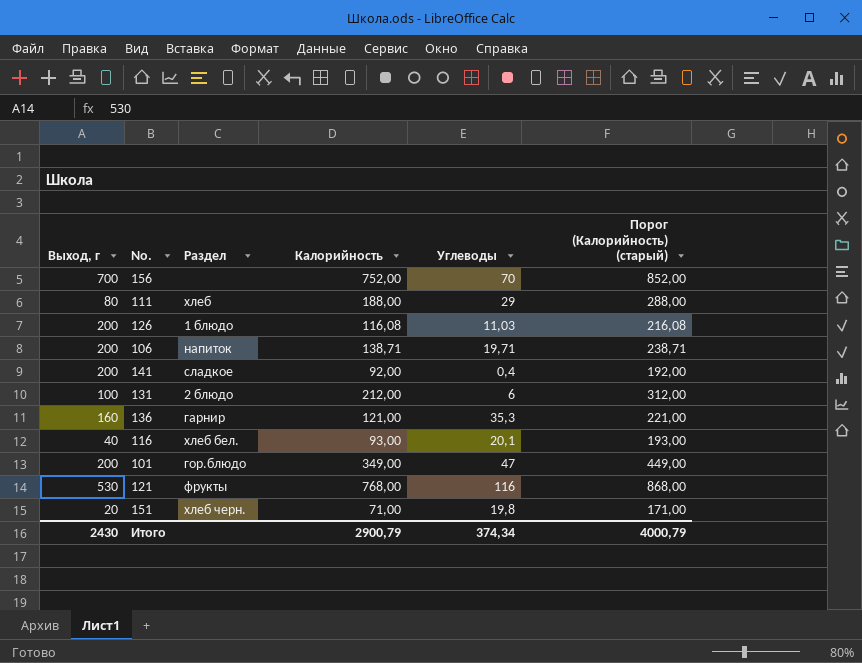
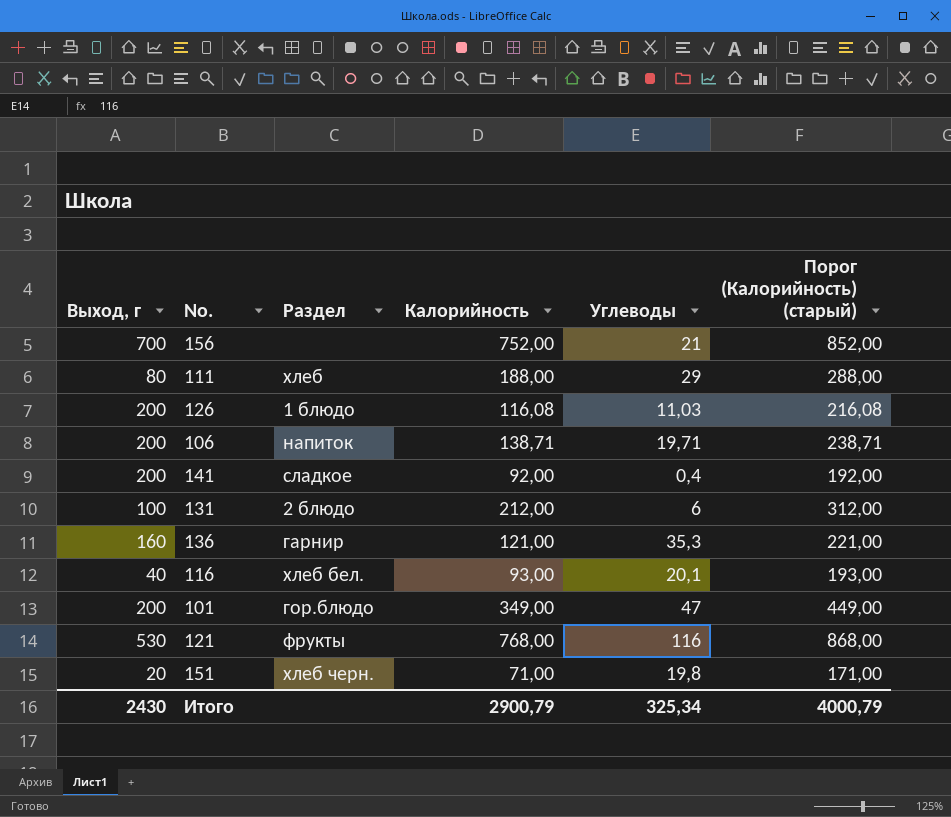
156 | Углеводы: 70 -> 21
Итого | Углеводы: 374,34 -> 325,34

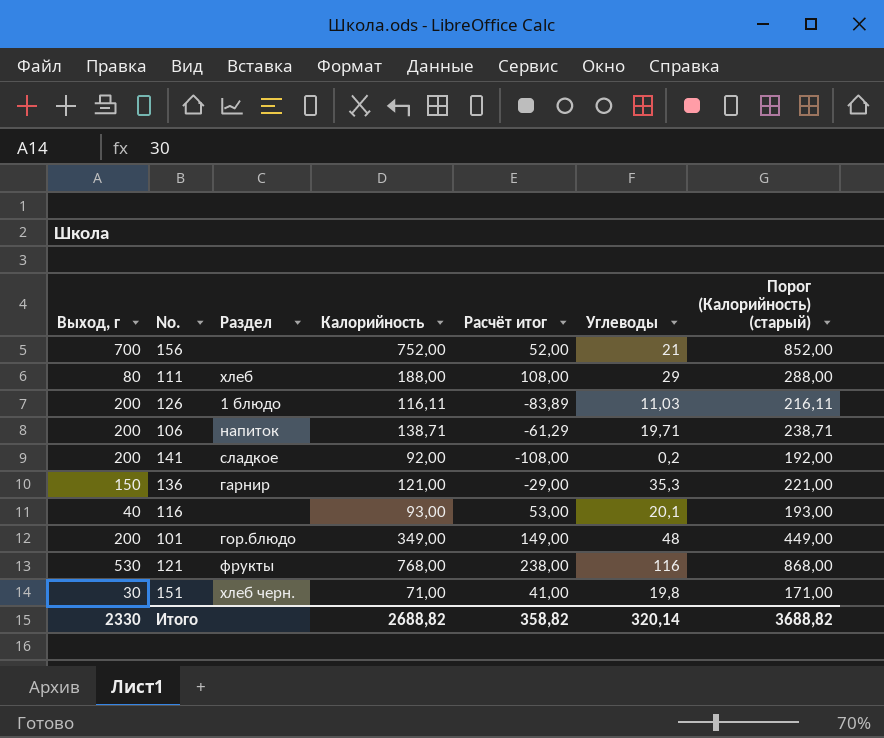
column Расчёт итог | formula: none -> [Калорийность] - [Выход, г]
row 131: 100 | 2 блюдо | 212,00 | 6 | 312,00 -> none
126 | Калорийность: 116,08 -> 116,11
126 | Порог (Калорийность) (старый): 216,08 -> 216,11
141 | Углеводы: 0,4 -> 0,2
136 | Выход, г: 160 -> 150
116 | Раздел: хлеб бел. -> none
101 | Углеводы: 47 -> 48
151 | Выход, г: 20 -> 30
Итого | Выход, г: 2430 -> 2330
Итого | Калорийность: 2900,79 -> 2688,82
Итого | Углеводы: 325,34 -> 320,14
Итого | Порог (Калорийность) (старый): 4000,79 -> 3688,82

